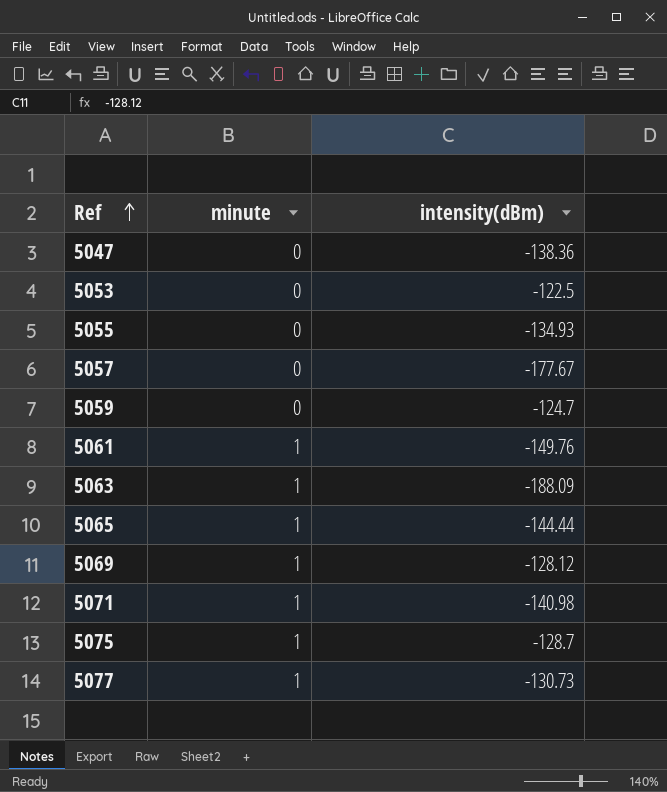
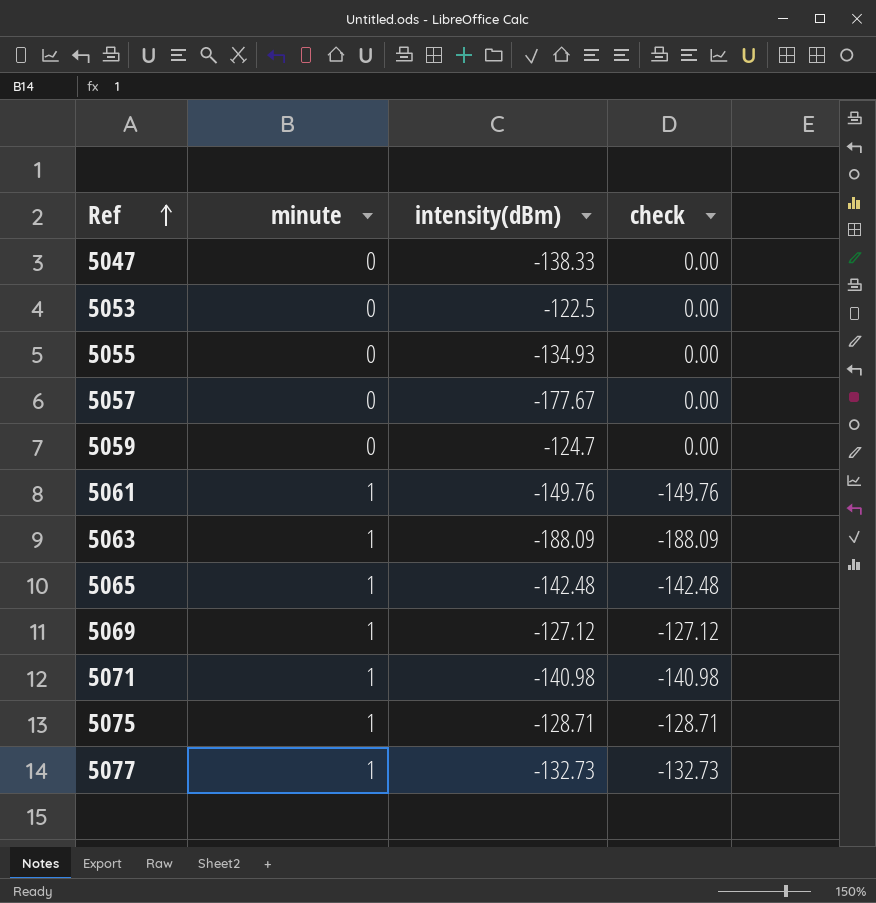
column check | formula: none -> [minute] * [intensity(dBm)]
5047 | intensity(dBm): -138.36 -> -138.33
5065 | intensity(dBm): -144.44 -> -142.48
5069 | intensity(dBm): -128.12 -> -127.12
5075 | intensity(dBm): -128.7 -> -128.71
5077 | intensity(dBm): -130.73 -> -132.73

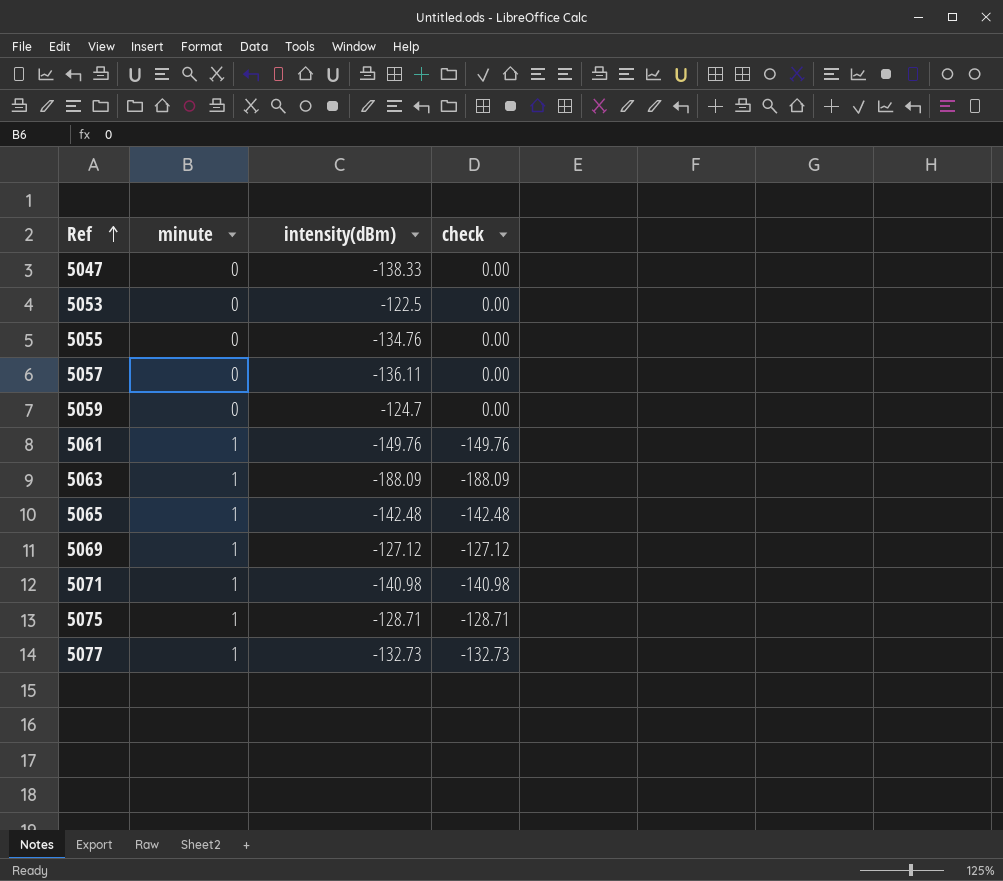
5055 | intensity(dBm): -134.93 -> -134.76
5057 | intensity(dBm): -177.67 -> -136.11

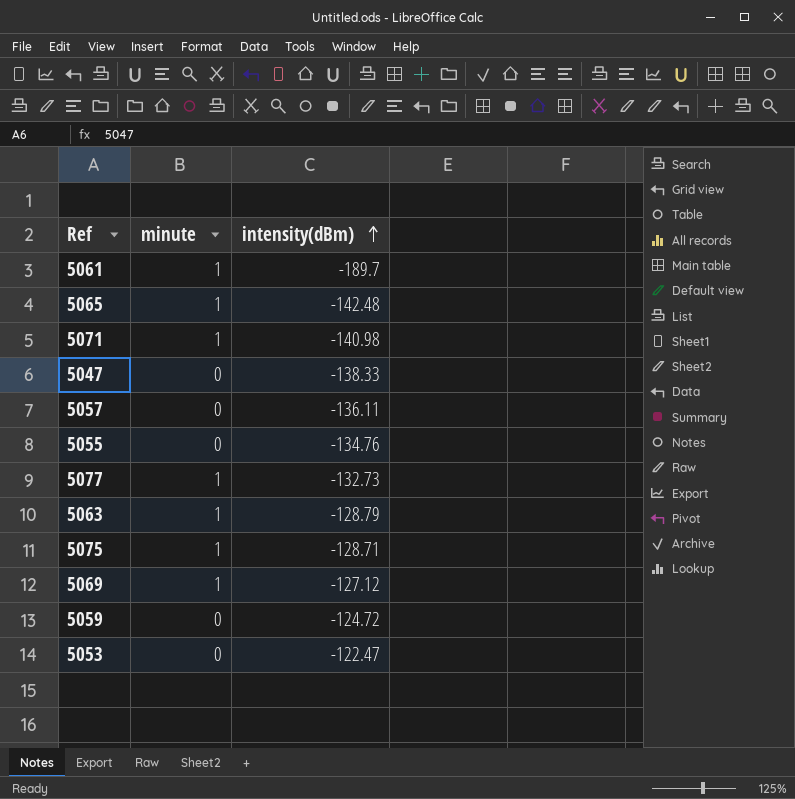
row order: Ref ascending -> intensity(dBm) ascending
column check | formula: [minute] * [intensity(dBm)] -> none
5061 | intensity(dBm): -149.76 -> -189.7
5063 | intensity(dBm): -188.09 -> -128.79
5059 | intensity(dBm): -124.7 -> -124.72
5053 | intensity(dBm): -122.5 -> -122.47

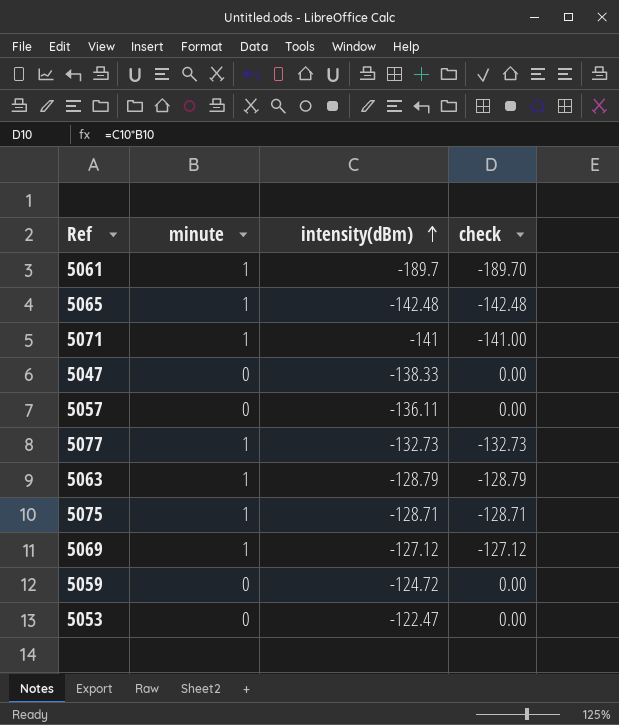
column check | formula: none -> [minute] * [intensity(dBm)]
row 5055: 0 | -134.76 -> none
5071 | intensity(dBm): -140.98 -> -141

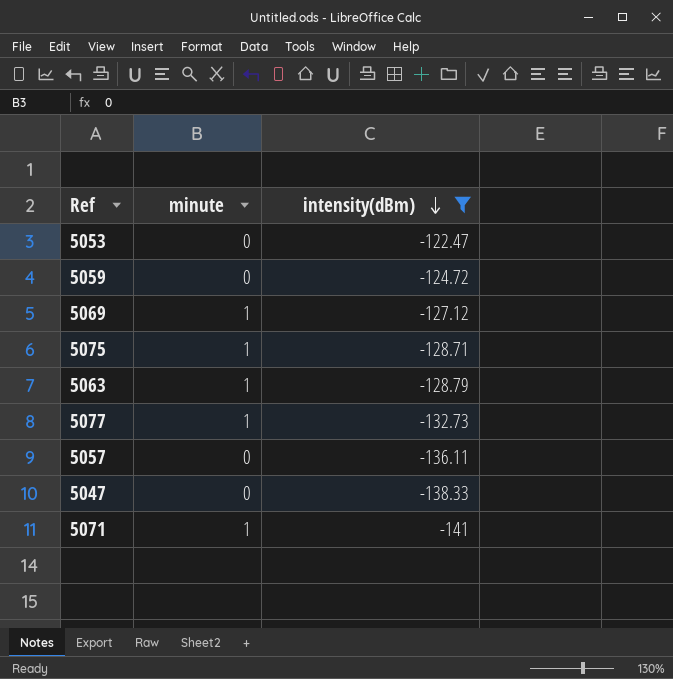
filter: none -> intensity(dBm) >= -141
row order: intensity(dBm) ascending -> intensity(dBm) descending
column check | formula: [minute] * [intensity(dBm)] -> none

